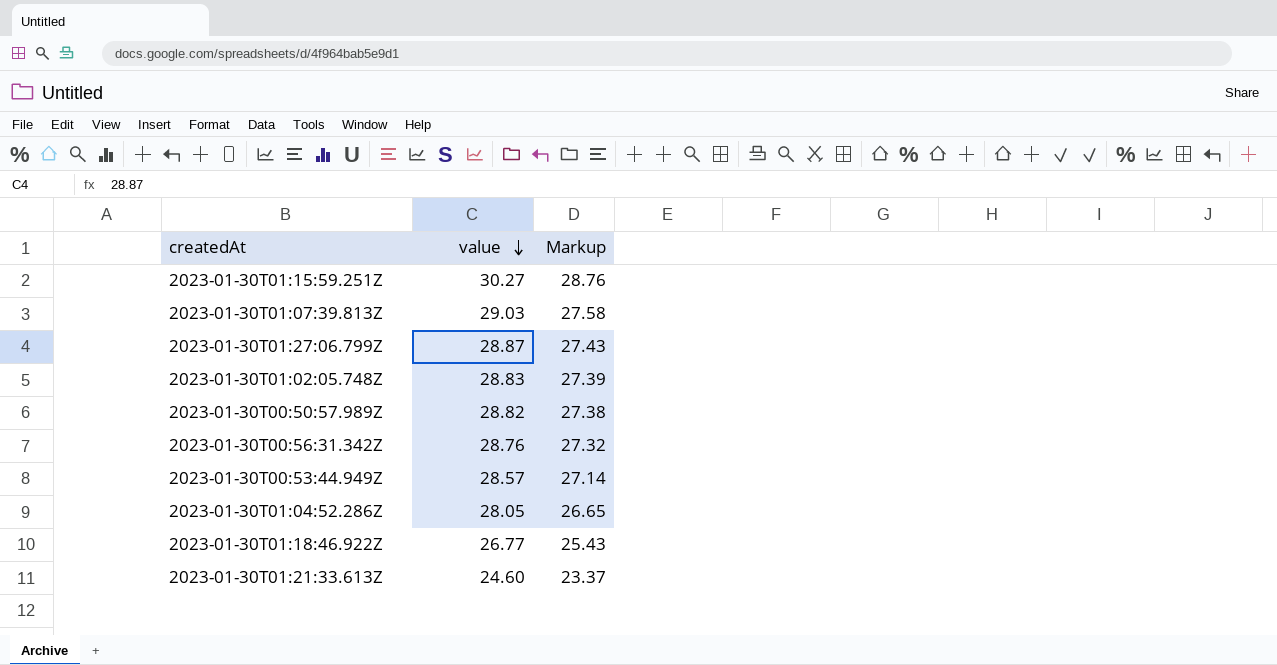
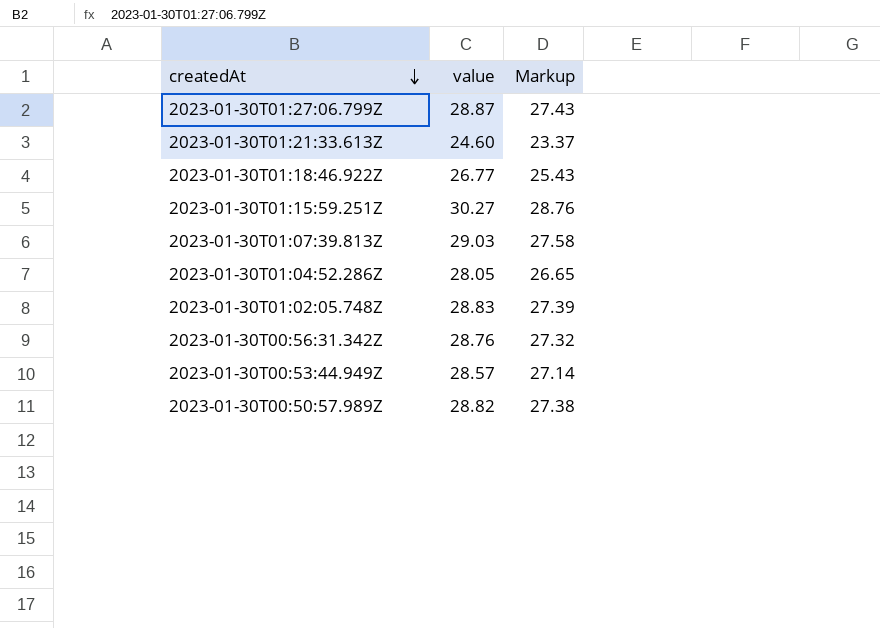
row order: value descending -> createdAt descending

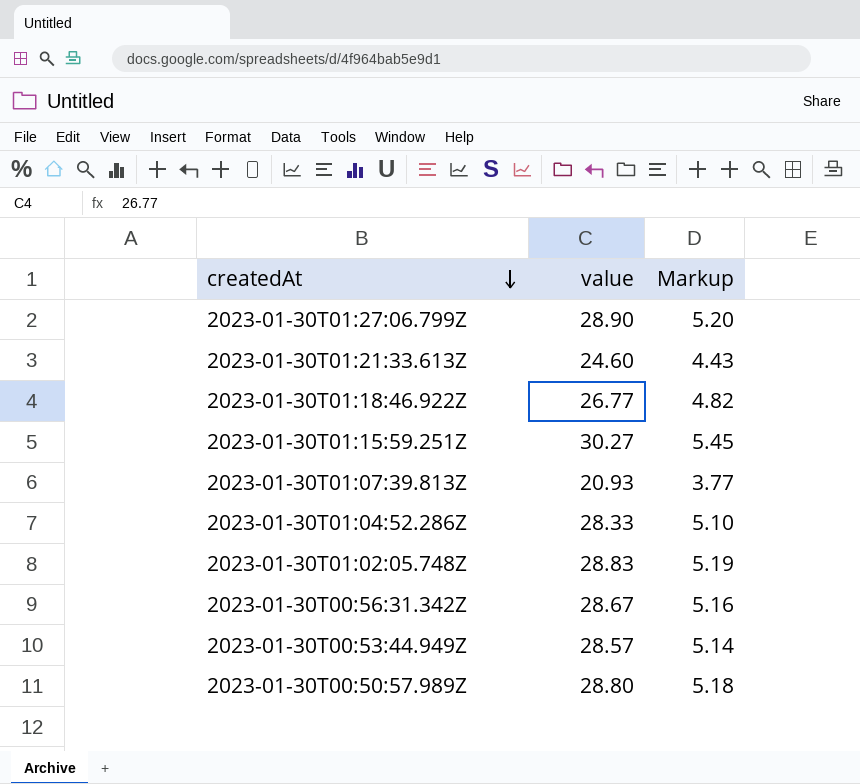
column Markup | formula: [value] * 0.95 -> [value] * 0.18
2023-01-30T01:27:06.799Z | value: 28.87 -> 28.90
2023-01-30T01:07:39.813Z | value: 29.03 -> 20.93
2023-01-30T01:04:52.286Z | value: 28.05 -> 28.33
2023-01-30T00:56:31.342Z | value: 28.76 -> 28.67
2023-01-30T00:50:57.989Z | value: 28.82 -> 28.80

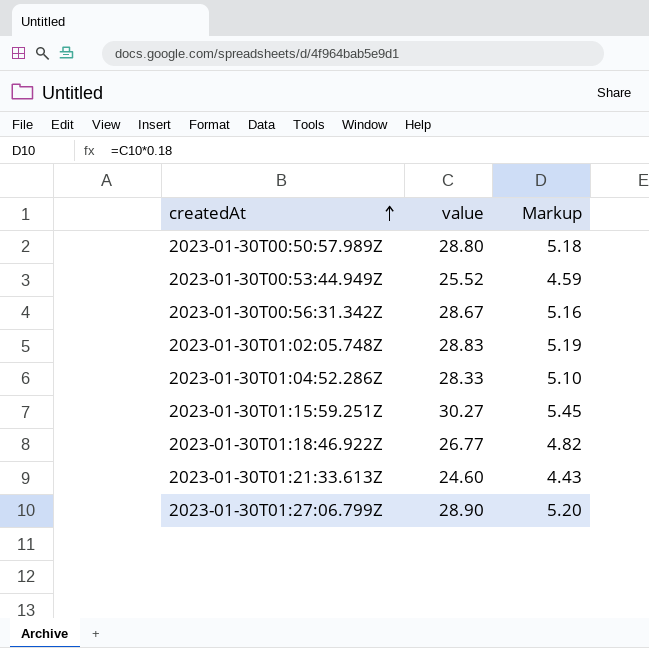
row order: createdAt descending -> createdAt ascending
row 2023-01-30T01:07:39.813Z: 20.93 | 3.77 -> none
2023-01-30T00:53:44.949Z | value: 28.57 -> 25.52
2023-01-30T00:53:44.949Z | Markup: 5.14 -> 4.59

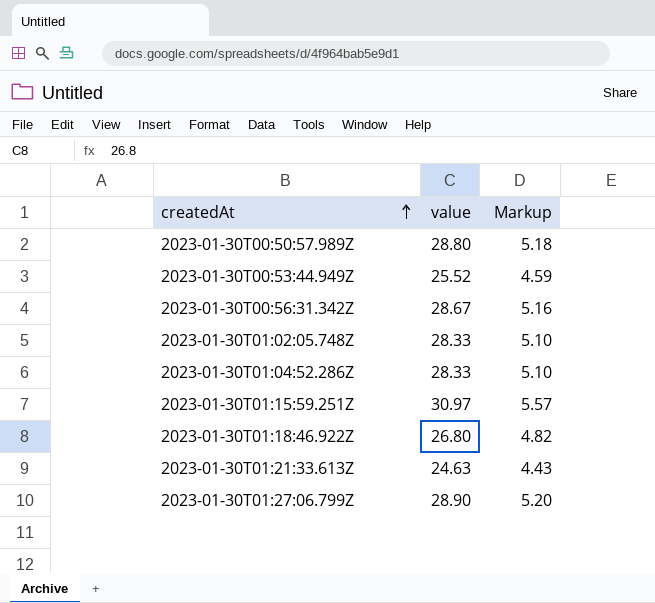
2023-01-30T01:02:05.748Z | value: 28.83 -> 28.33
2023-01-30T01:02:05.748Z | Markup: 5.19 -> 5.10
2023-01-30T01:15:59.251Z | value: 30.27 -> 30.97
2023-01-30T01:15:59.251Z | Markup: 5.45 -> 5.57
2023-01-30T01:18:46.922Z | value: 26.77 -> 26.80
2023-01-30T01:21:33.613Z | value: 24.60 -> 24.63

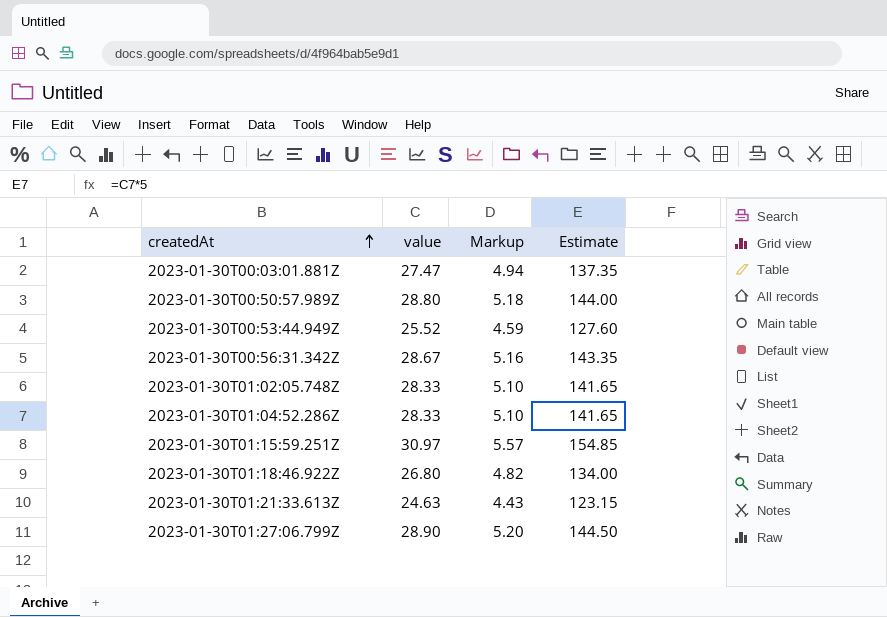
column Estimate | formula: none -> [value] * 5
row 2023-01-30T00:03:01.881Z: none -> 27.47 | 4.94 | 137.35

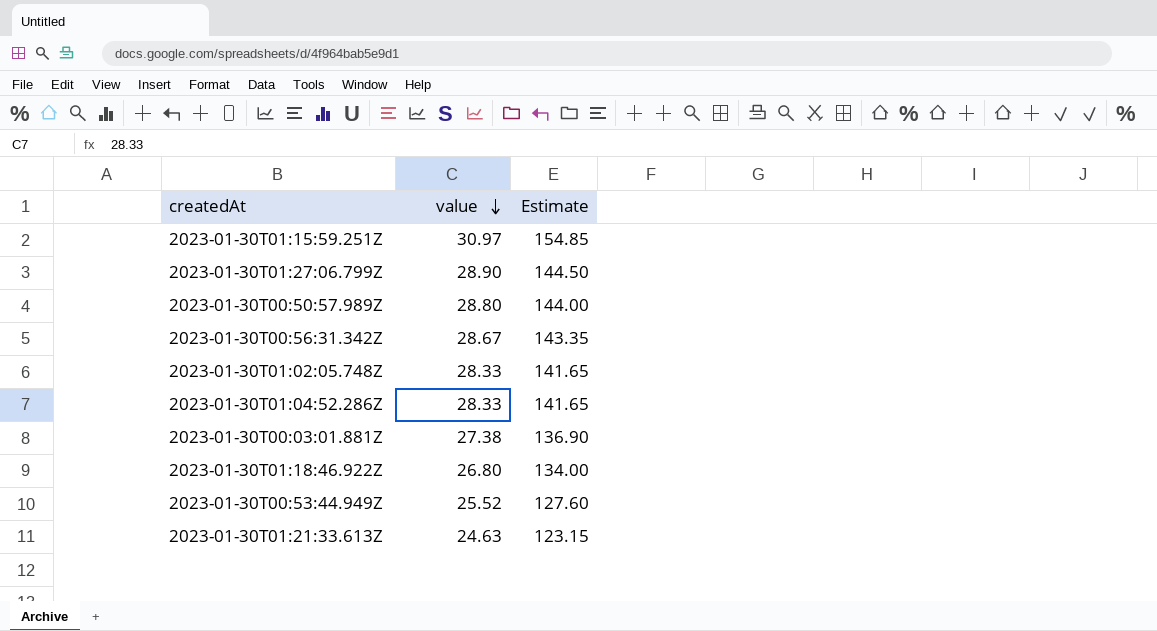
row order: createdAt ascending -> value descending
column Markup | formula: [value] * 0.18 -> none
2023-01-30T00:03:01.881Z | value: 27.47 -> 27.38
2023-01-30T00:03:01.881Z | Estimate: 137.35 -> 136.90

